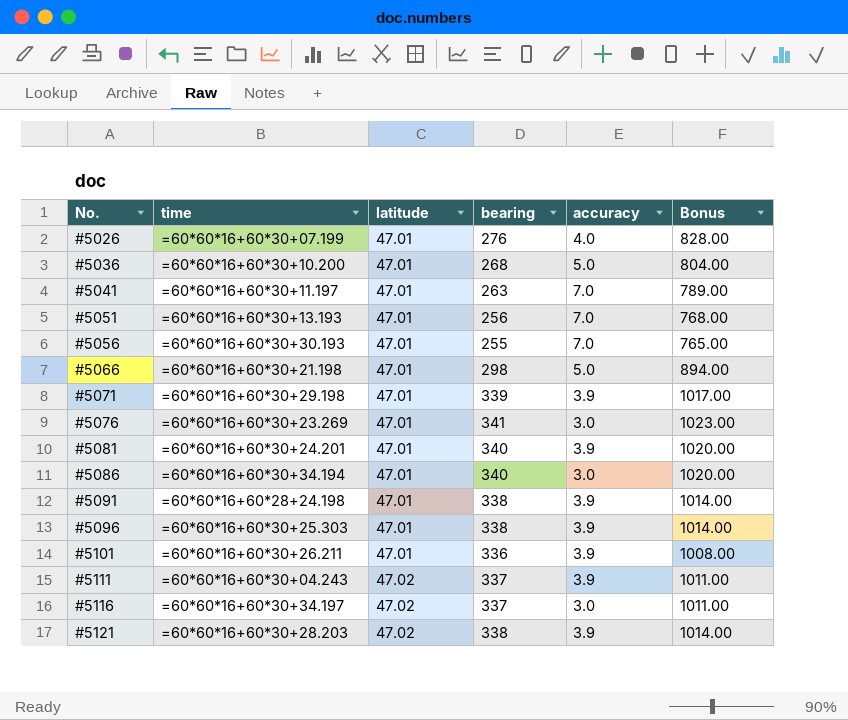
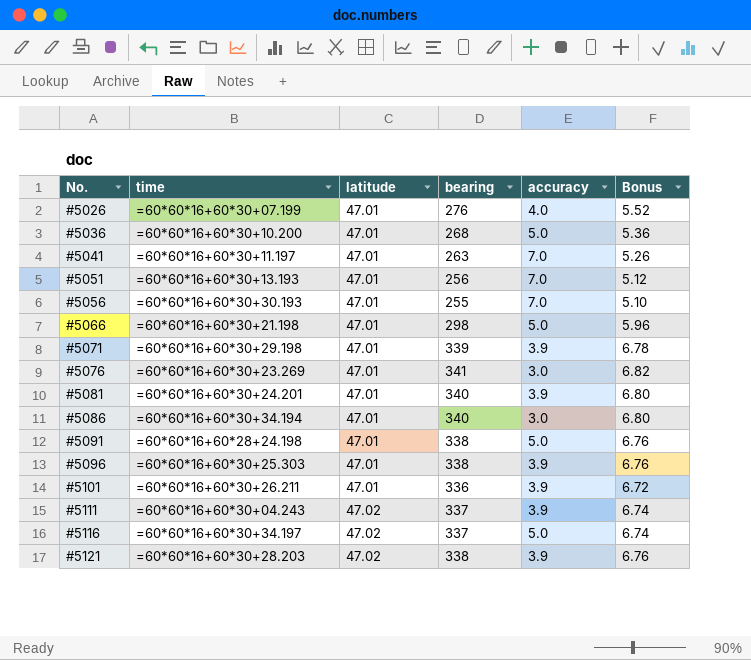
column Bonus | formula: [bearing] * 3 -> [bearing] * 0.02
#5091 | accuracy: 3.9 -> 5.0
#5116 | accuracy: 3.0 -> 5.0

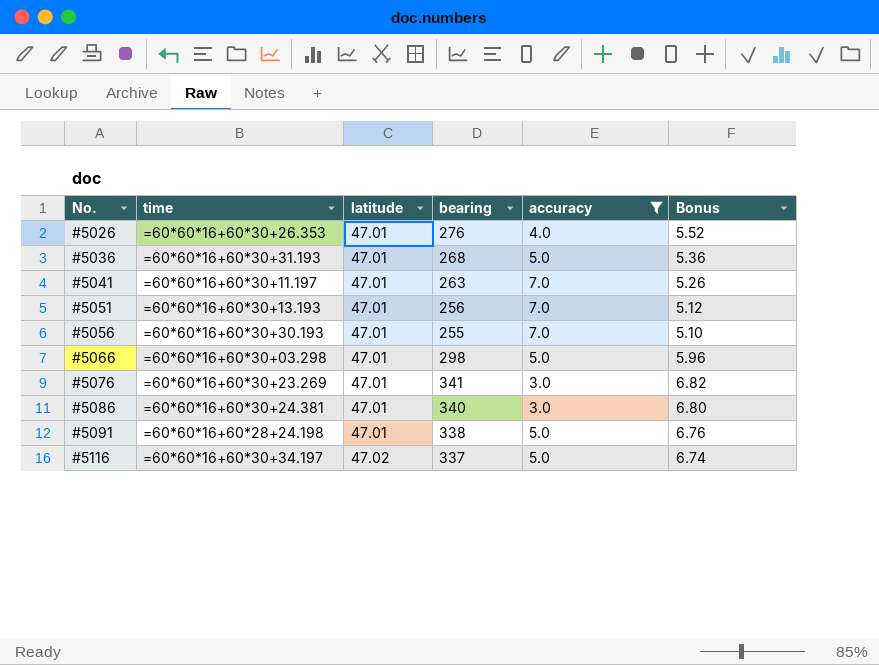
filter: none -> accuracy != 3.9
#5026 | time: =60*60*16+60*30+07.199 -> =60*60*16+60*30+26.353
#5036 | time: =60*60*16+60*30+10.200 -> =60*60*16+60*30+31.193
#5066 | time: =60*60*16+60*30+21.198 -> =60*60*16+60*30+03.298
#5086 | time: =60*60*16+60*30+34.194 -> =60*60*16+60*30+24.381

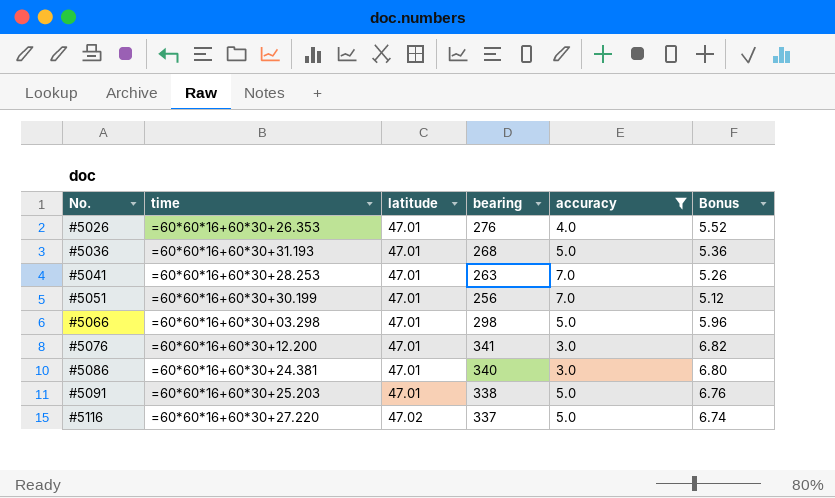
row #5056: =60*60*16+60*30+30.193 | 47.01 | 255 | 7.0 | 5.10 -> none
#5041 | time: =60*60*16+60*30+11.197 -> =60*60*16+60*30+28.253
#5051 | time: =60*60*16+60*30+13.193 -> =60*60*16+60*30+30.199
#5076 | time: =60*60*16+60*30+23.269 -> =60*60*16+60*30+12.200
#5091 | time: =60*60*16+60*28+24.198 -> =60*60*16+60*30+25.203
#5116 | time: =60*60*16+60*30+34.197 -> =60*60*16+60*30+27.220

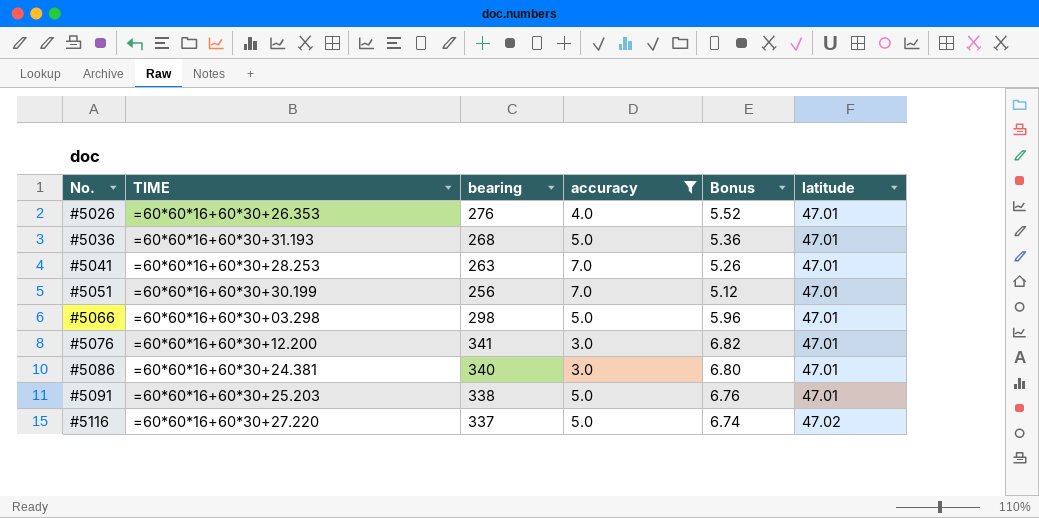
column name: time -> TIME
column latitude | position: 3 -> 6

